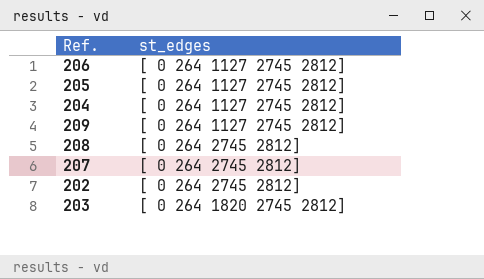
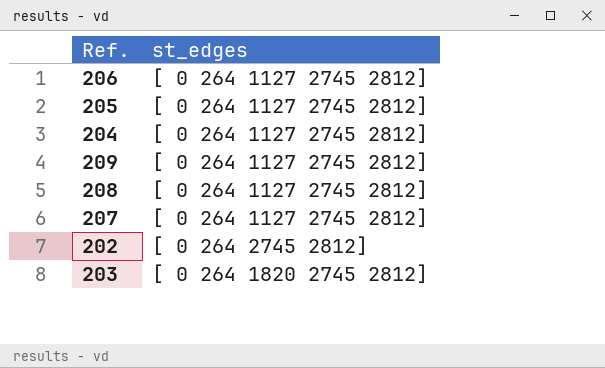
208 | st_edges: [ 0 264 2745 2812] -> [ 0 264 1127 2745 2812]
207 | st_edges: [ 0 264 2745 2812] -> [ 0 264 1127 2745 2812]

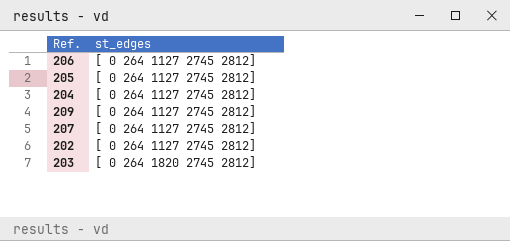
row 208: [ 0 264 1127 2745 2812] -> none
202 | st_edges: [ 0 264 2745 2812] -> [ 0 264 1127 2745 2812]

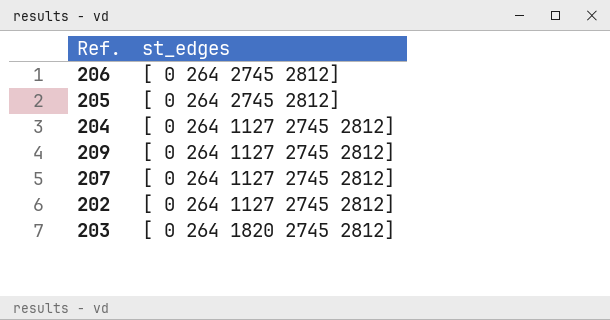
206 | st_edges: [ 0 264 1127 2745 2812] -> [ 0 264 2745 2812]
205 | st_edges: [ 0 264 1127 2745 2812] -> [ 0 264 2745 2812]

